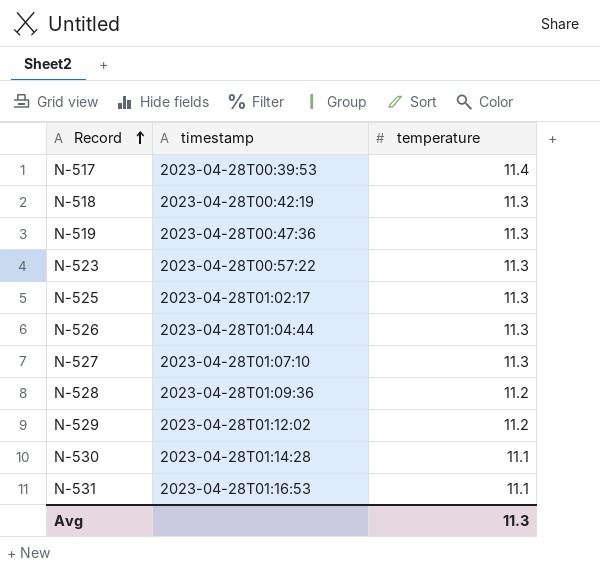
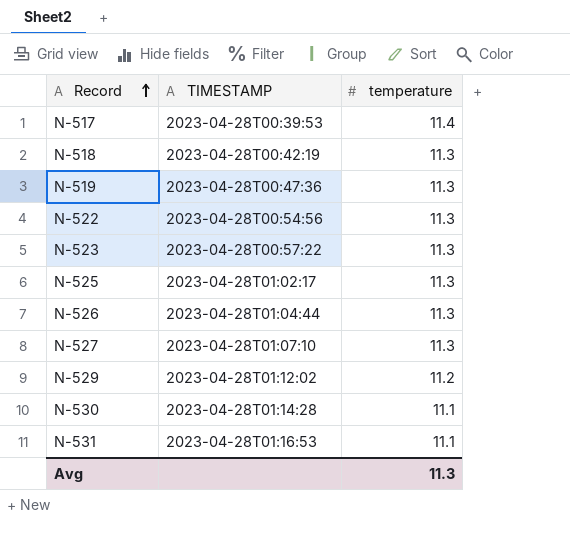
column name: timestamp -> TIMESTAMP
row N-528: 2023-04-28T01:09:36 | 11.2 -> none
row N-522: none -> 2023-04-28T00:54:56 | 11.3

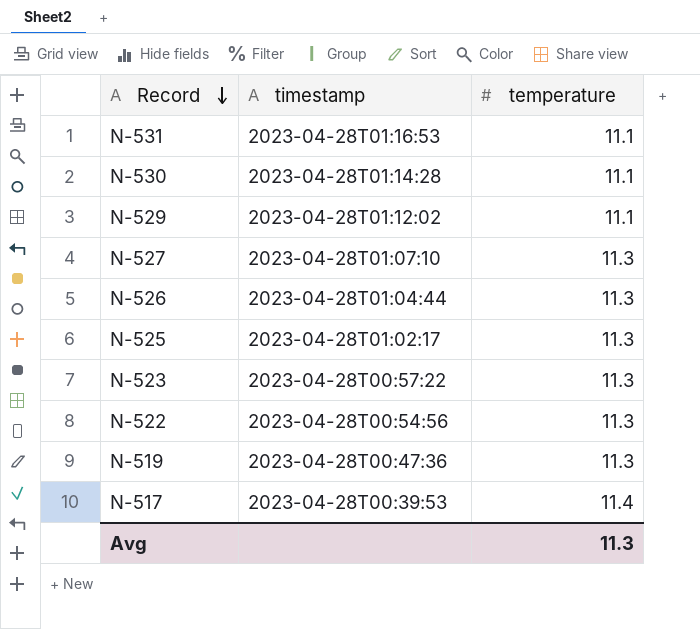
row order: Record ascending -> Record descending
column name: TIMESTAMP -> timestamp
row N-518: 2023-04-28T00:42:19 | 11.3 -> none
N-529 | temperature: 11.2 -> 11.1

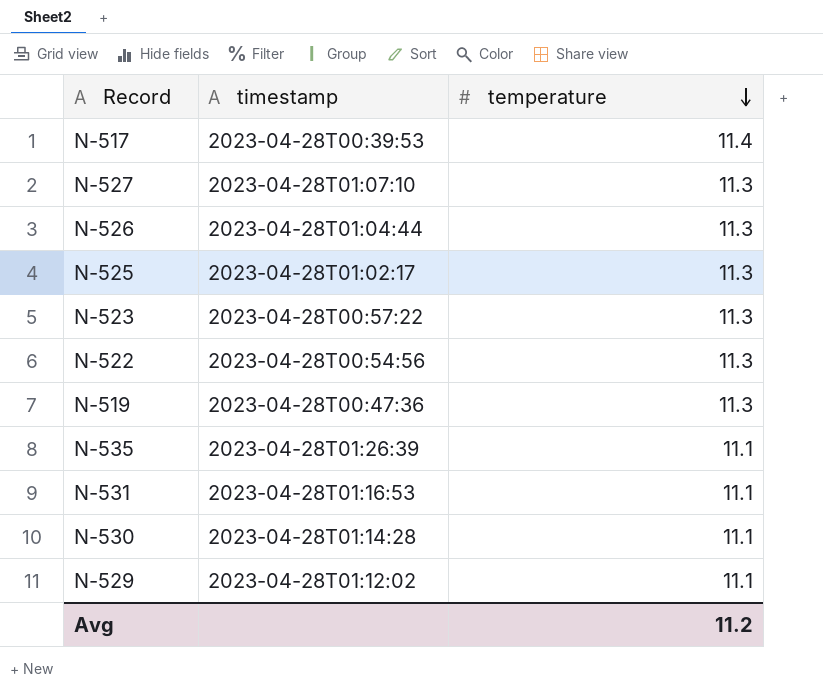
row order: Record descending -> temperature descending
row N-535: none -> 2023-04-28T01:26:39 | 11.1
Avg | temperature: 11.3 -> 11.2

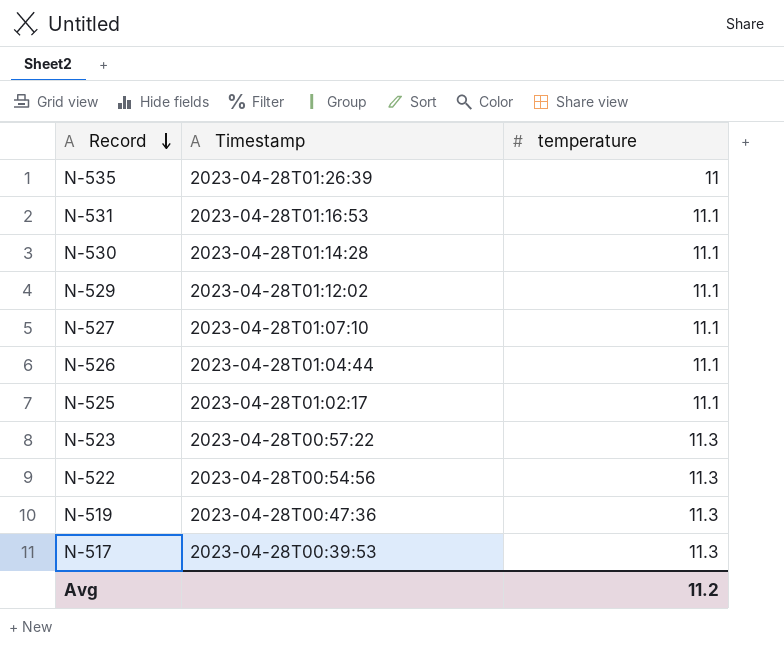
row order: temperature descending -> Record descending
column name: timestamp -> Timestamp
N-535 | temperature: 11.1 -> 11
N-527 | temperature: 11.3 -> 11.1
N-526 | temperature: 11.3 -> 11.1
N-525 | temperature: 11.3 -> 11.1
N-517 | temperature: 11.4 -> 11.3

